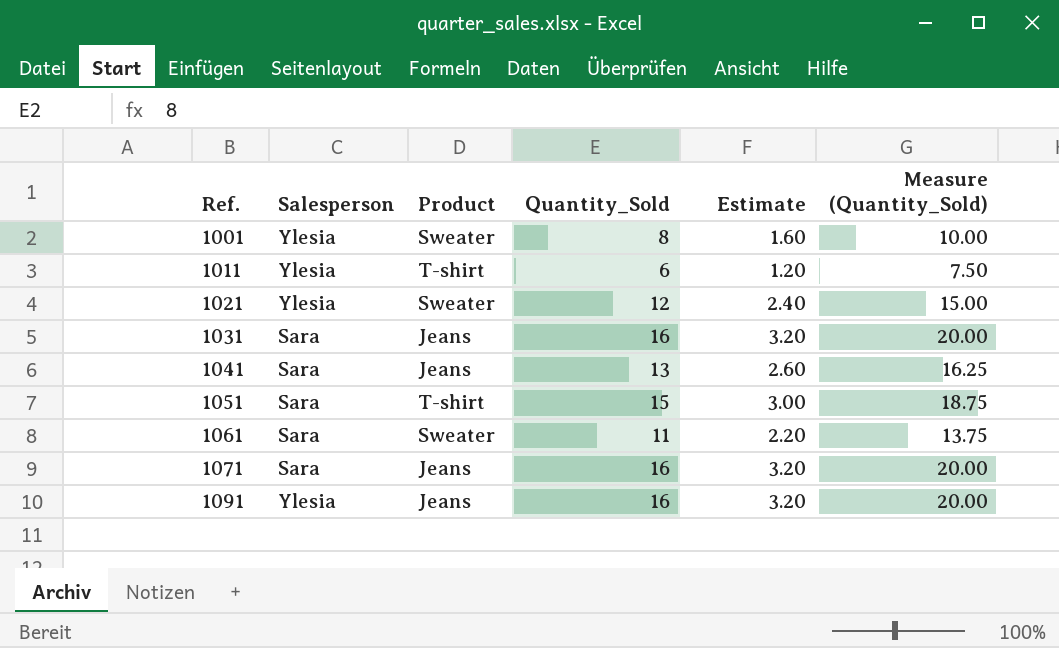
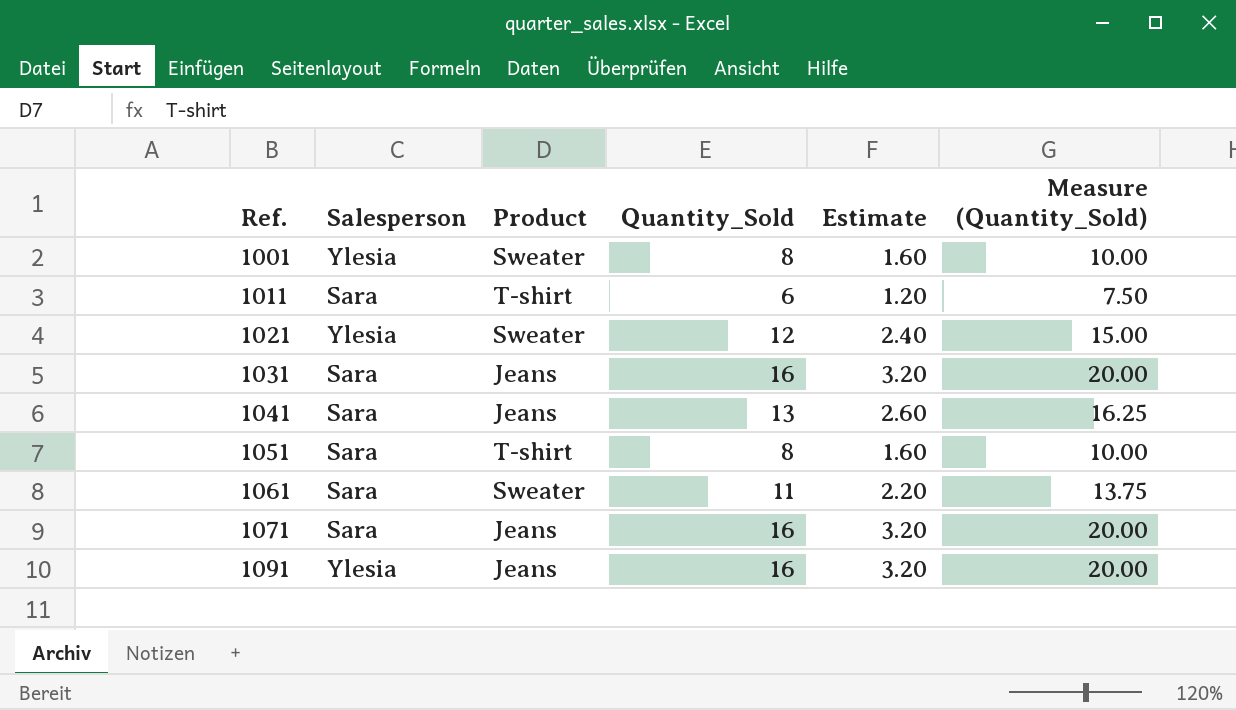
1011 | Salesperson: Ylesia -> Sara
1051 | Quantity_Sold: 15 -> 8
1051 | Estimate: 3.00 -> 1.60
1051 | Measure (Quantity_Sold): 18.75 -> 10.00

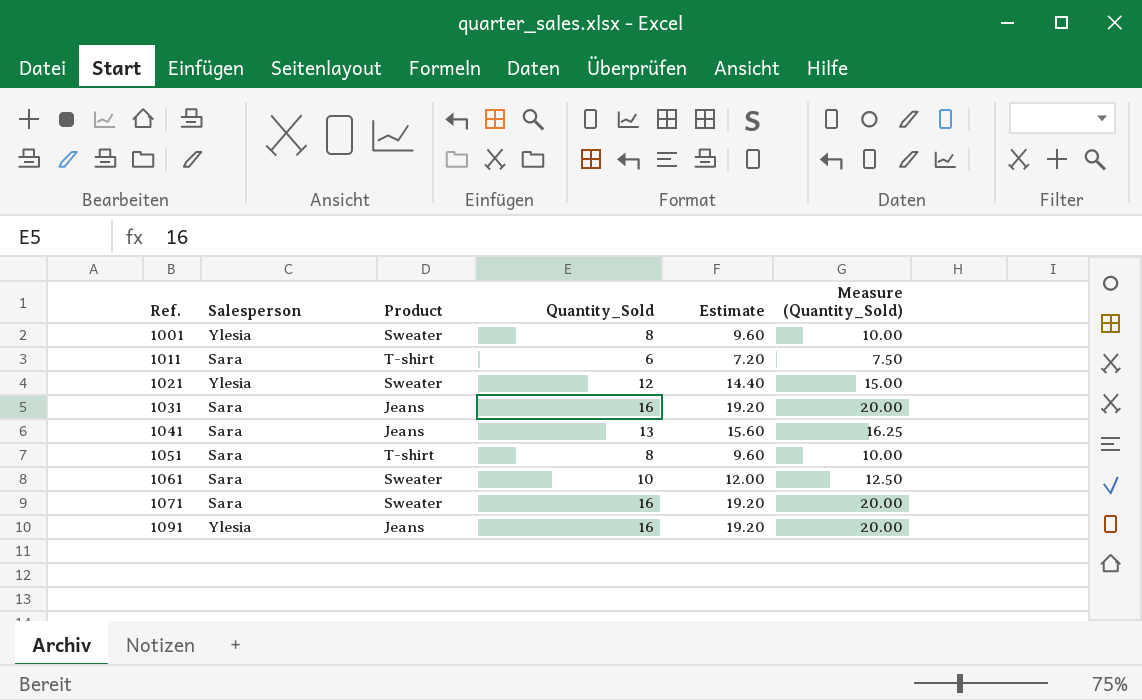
column Estimate | formula: [Quantity_Sold] * 0.2 -> [Quantity_Sold] * 1.2
1061 | Quantity_Sold: 11 -> 10
1061 | Measure (Quantity_Sold): 13.75 -> 12.50
1071 | Product: Jeans -> Sweater

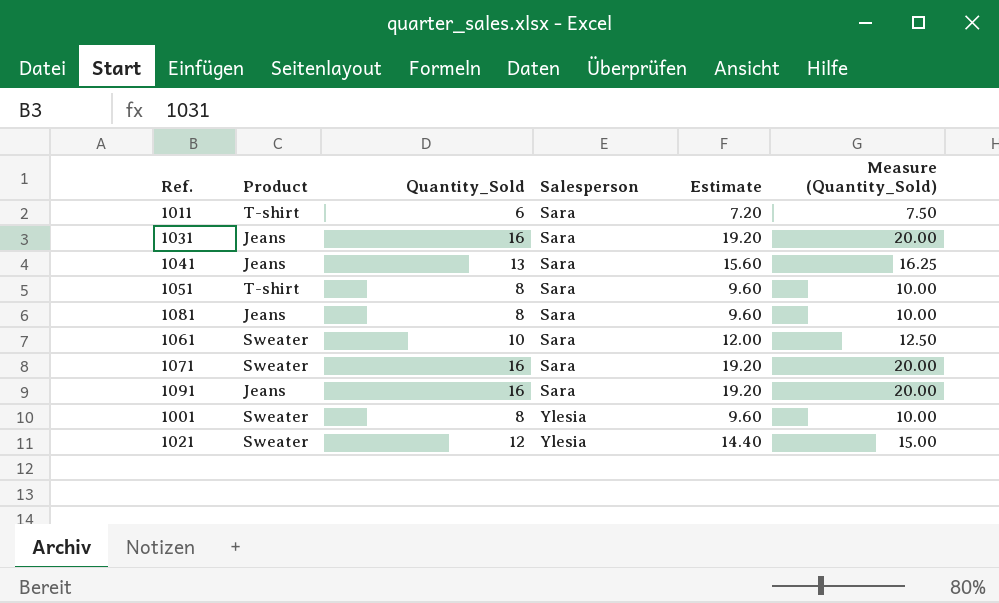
row order: Ref. ascending -> Salesperson ascending
column Salesperson | position: 2 -> 4
row 1081: none -> Jeans | 8 | Sara | 9.60 | 10.00
1091 | Salesperson: Ylesia -> Sara

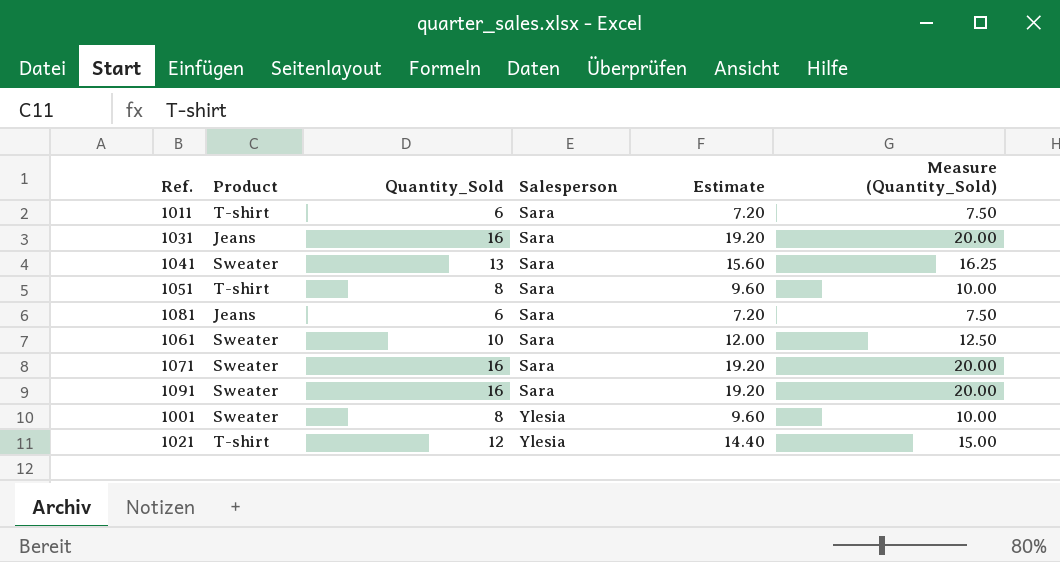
1041 | Product: Jeans -> Sweater
1081 | Quantity_Sold: 8 -> 6
1081 | Estimate: 9.60 -> 7.20
1081 | Measure (Quantity_Sold): 10.00 -> 7.50
1091 | Product: Jeans -> Sweater
1021 | Product: Sweater -> T-shirt

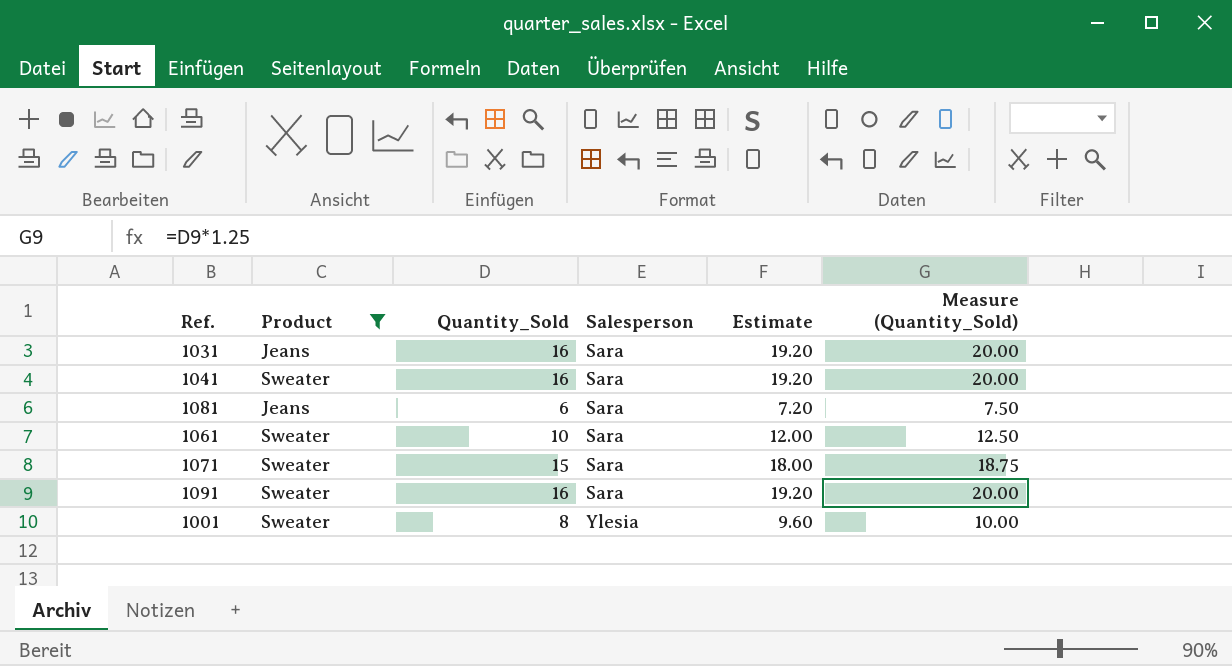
filter: none -> Product != T-shirt
1041 | Quantity_Sold: 13 -> 16
1041 | Estimate: 15.60 -> 19.20
1041 | Measure (Quantity_Sold): 16.25 -> 20.00
1071 | Quantity_Sold: 16 -> 15
1071 | Estimate: 19.20 -> 18.00
1071 | Measure (Quantity_Sold): 20.00 -> 18.75

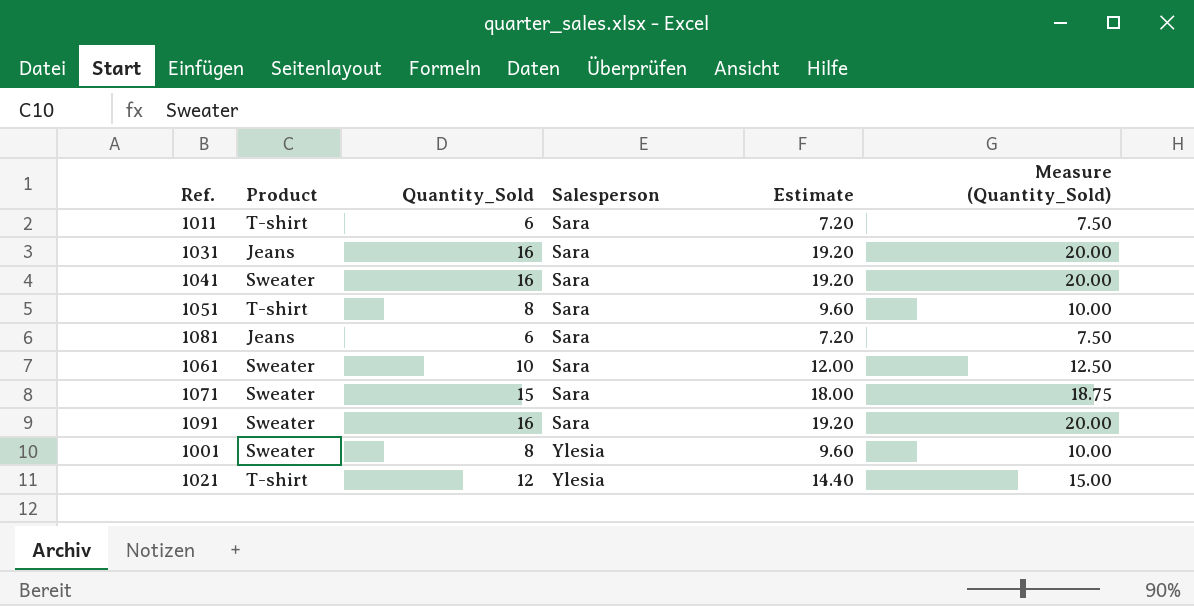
filter: Product != T-shirt -> none

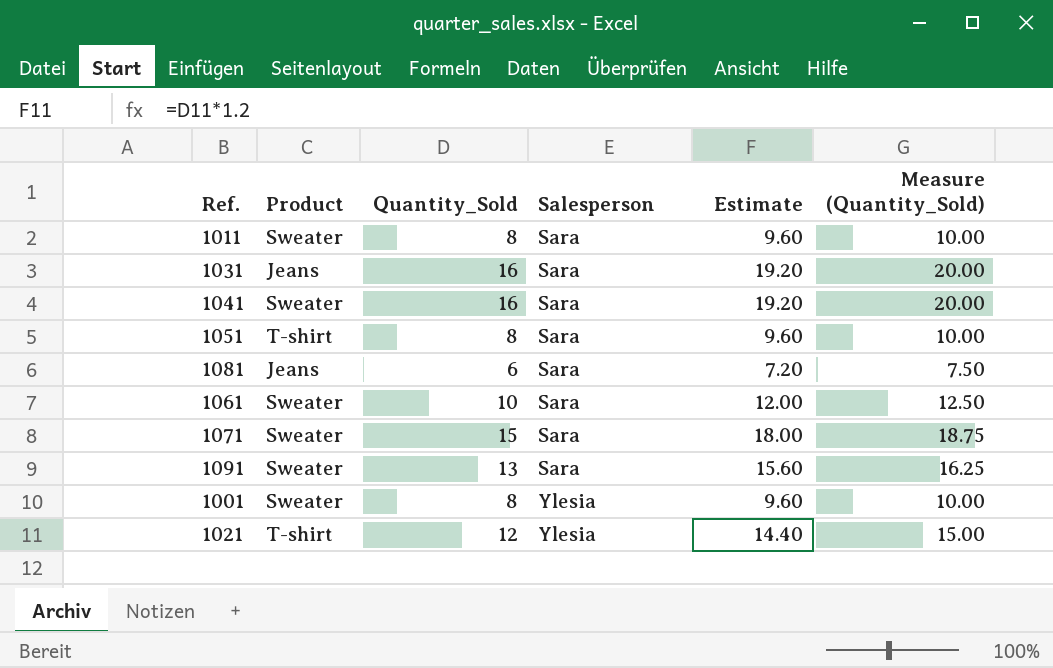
1011 | Product: T-shirt -> Sweater
1011 | Quantity_Sold: 6 -> 8
1011 | Estimate: 7.20 -> 9.60
1011 | Measure (Quantity_Sold): 7.50 -> 10.00
1091 | Quantity_Sold: 16 -> 13
1091 | Estimate: 19.20 -> 15.60
1091 | Measure (Quantity_Sold): 20.00 -> 16.25

